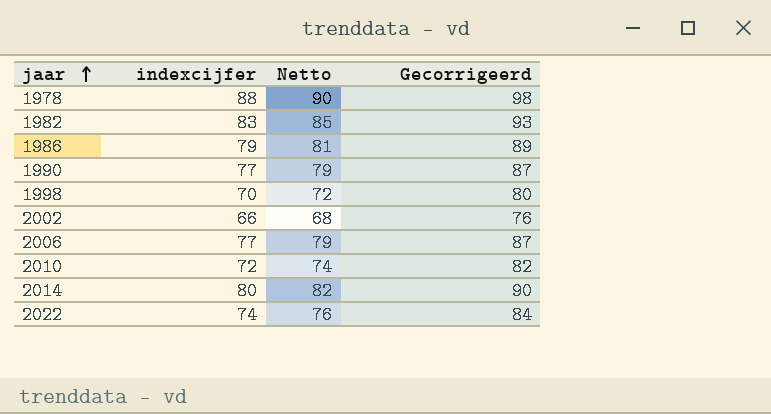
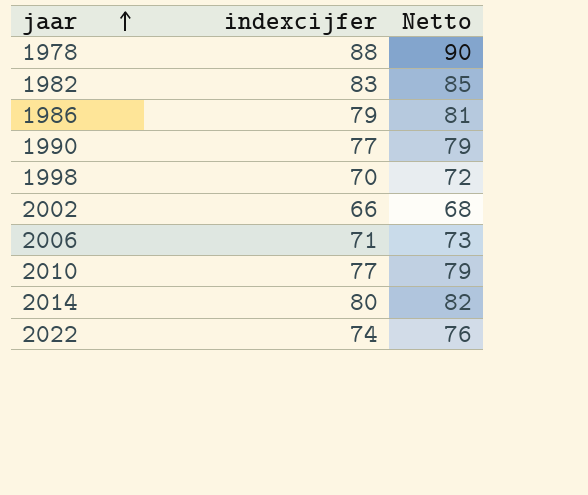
column Gecorrigeerd | formula: [indexcijfer] + 10 -> none
2006 | indexcijfer: 77 -> 71
2006 | Netto: 79 -> 73
2010 | indexcijfer: 72 -> 77
2010 | Netto: 74 -> 79

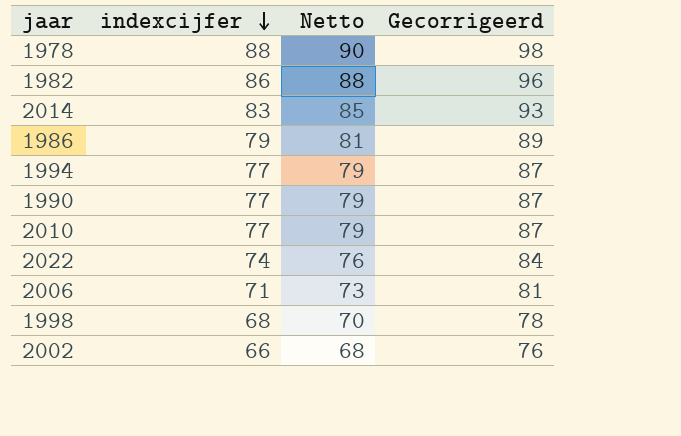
row order: jaar ascending -> indexcijfer descending
column Gecorrigeerd | formula: none -> [indexcijfer] + 10
1982 | indexcijfer: 83 -> 86
1982 | Netto: 85 -> 88
2014 | indexcijfer: 80 -> 83
2014 | Netto: 82 -> 85
row 1994: none -> 77 | 79 | 87
1998 | indexcijfer: 70 -> 68
1998 | Netto: 72 -> 70

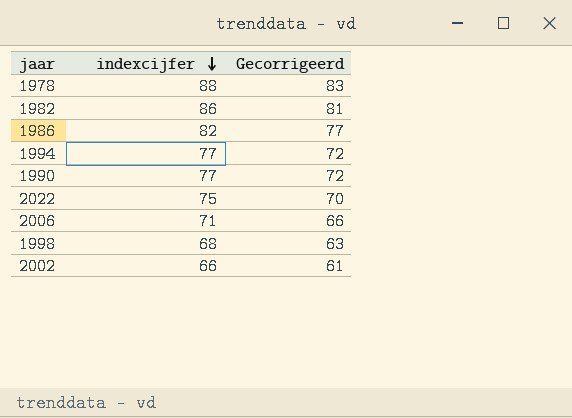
column Netto | formula: [indexcijfer] + 2 -> none
column Gecorrigeerd | formula: [indexcijfer] + 10 -> [indexcijfer] - 5
row 2014: 83 | 85 | 93 -> none
row 2010: 77 | 79 | 87 -> none
1986 | indexcijfer: 79 -> 82
2022 | indexcijfer: 74 -> 75

